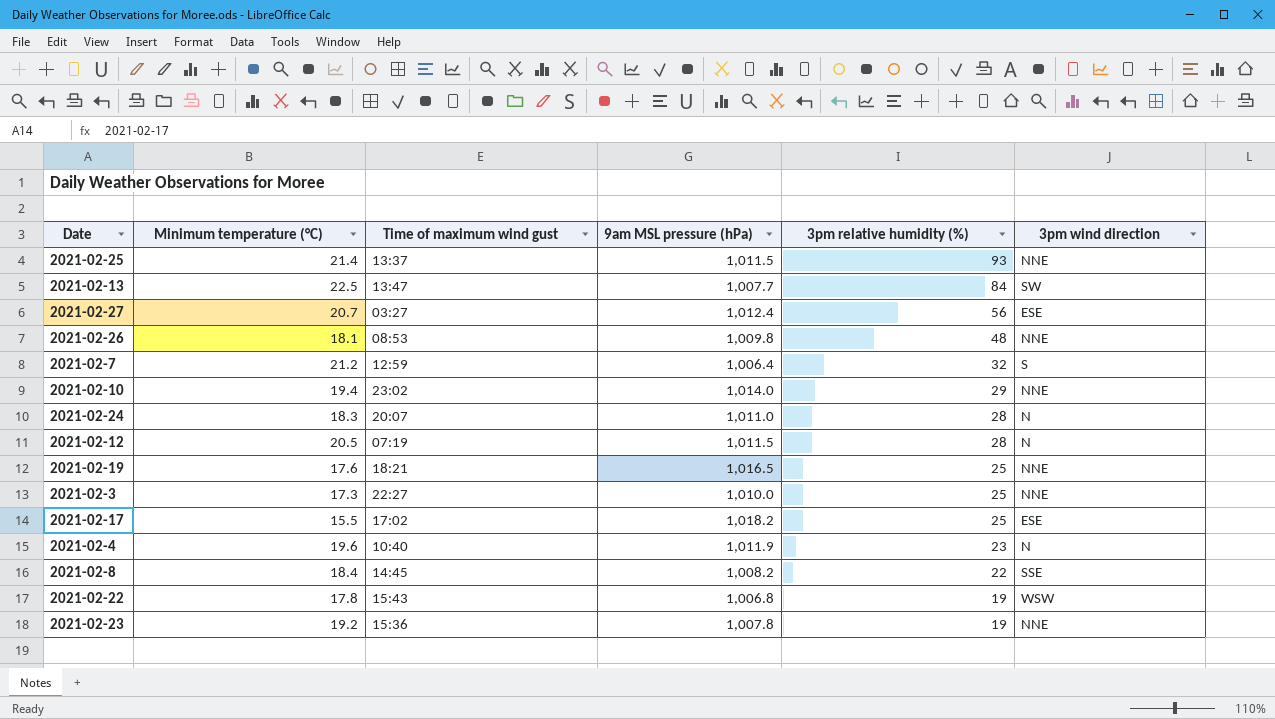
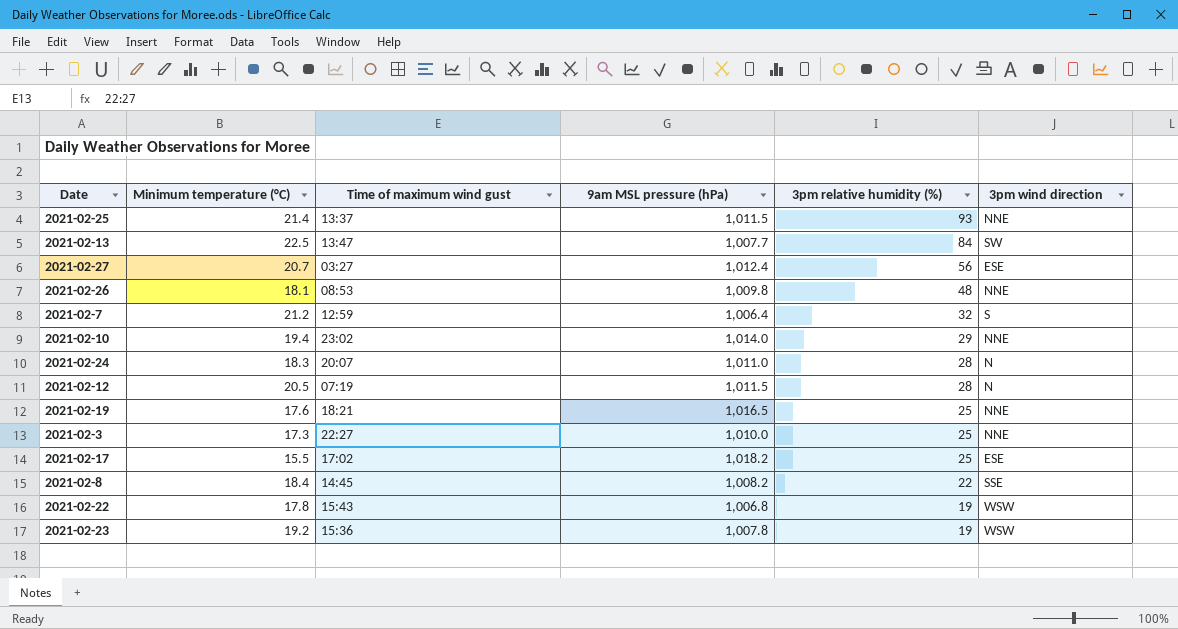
row 2021-02-4: 19.6 | 10:40 | 1,011.9 | 23 | N -> none
2021-02-23 | 3pm wind direction: NNE -> WSW

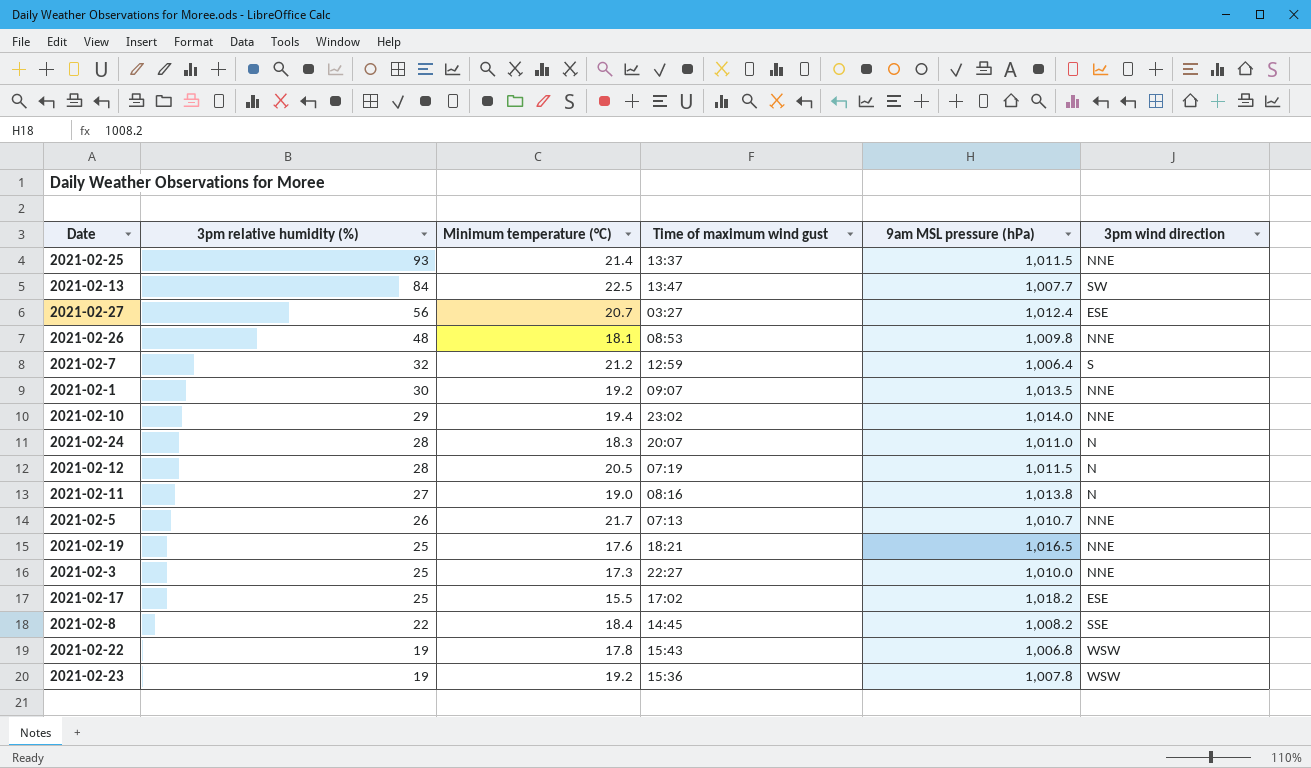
column 3pm relative humidity (%) | position: 5 -> 2
row 2021-02-1: none -> 30 | 19.2 | 09:07 | 1,013.5 | NNE
row 2021-02-11: none -> 27 | 19.0 | 08:16 | 1,013.8 | N
row 2021-02-5: none -> 26 | 21.7 | 07:13 | 1,010.7 | NNE

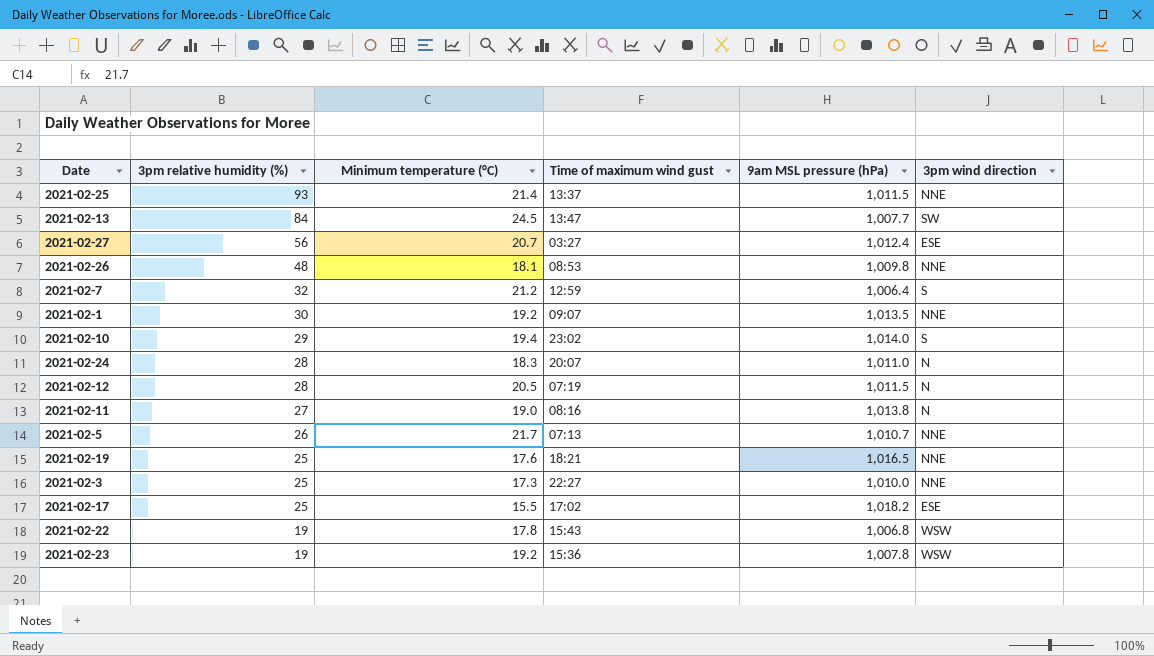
row 2021-02-8: 22 | 18.4 | 14:45 | 1,008.2 | SSE -> none
2021-02-13 | Minimum temperature (°C): 22.5 -> 24.5
2021-02-10 | 3pm wind direction: NNE -> S

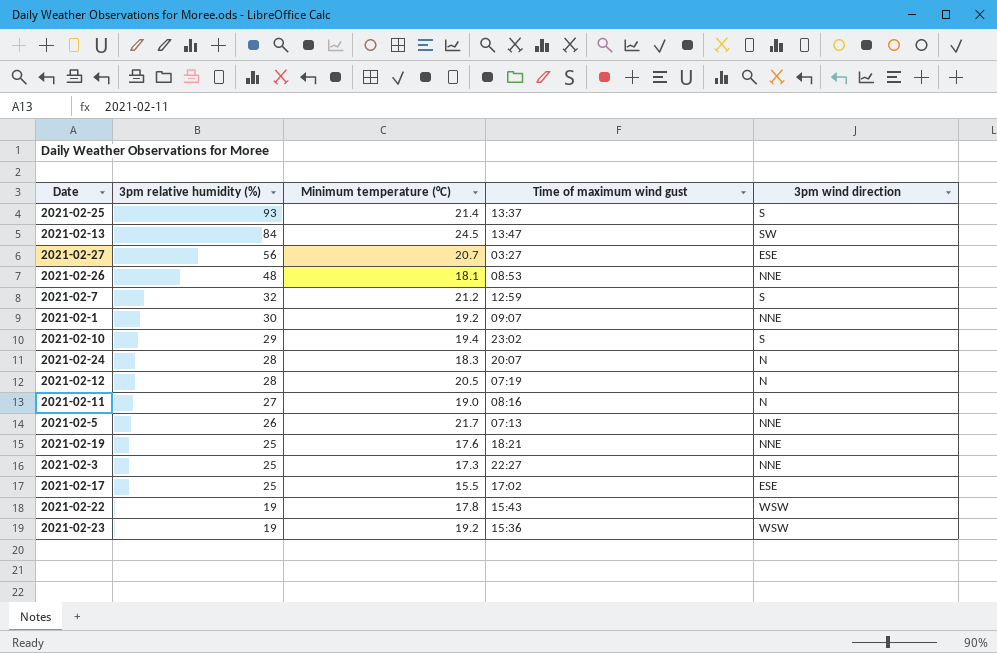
column 9am MSL pressure (hPa) | position: 5 -> none
2021-02-25 | 3pm wind direction: NNE -> S

